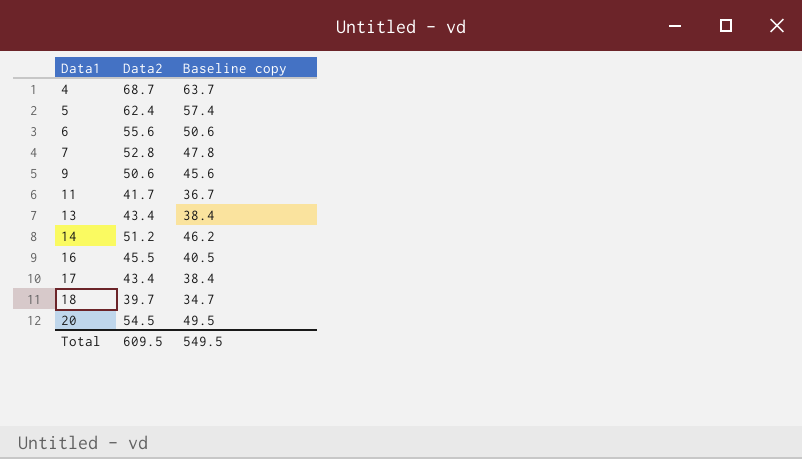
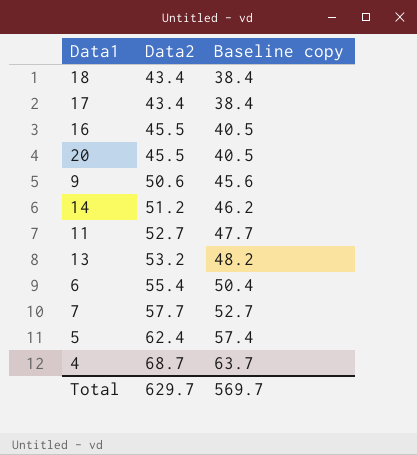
row order: Data1 ascending -> Data2 ascending
18 | Data2: 39.7 -> 43.4
18 | Baseline copy: 34.7 -> 38.4
20 | Data2: 54.5 -> 45.5
20 | Baseline copy: 49.5 -> 40.5
11 | Data2: 41.7 -> 52.7
11 | Baseline copy: 36.7 -> 47.7
13 | Data2: 43.4 -> 53.2
13 | Baseline copy: 38.4 -> 48.2
6 | Data2: 55.6 -> 55.4
6 | Baseline copy: 50.6 -> 50.4
7 | Data2: 52.8 -> 57.7
7 | Baseline copy: 47.8 -> 52.7
Total | Data2: 609.5 -> 629.7
Total | Baseline copy: 549.5 -> 569.7

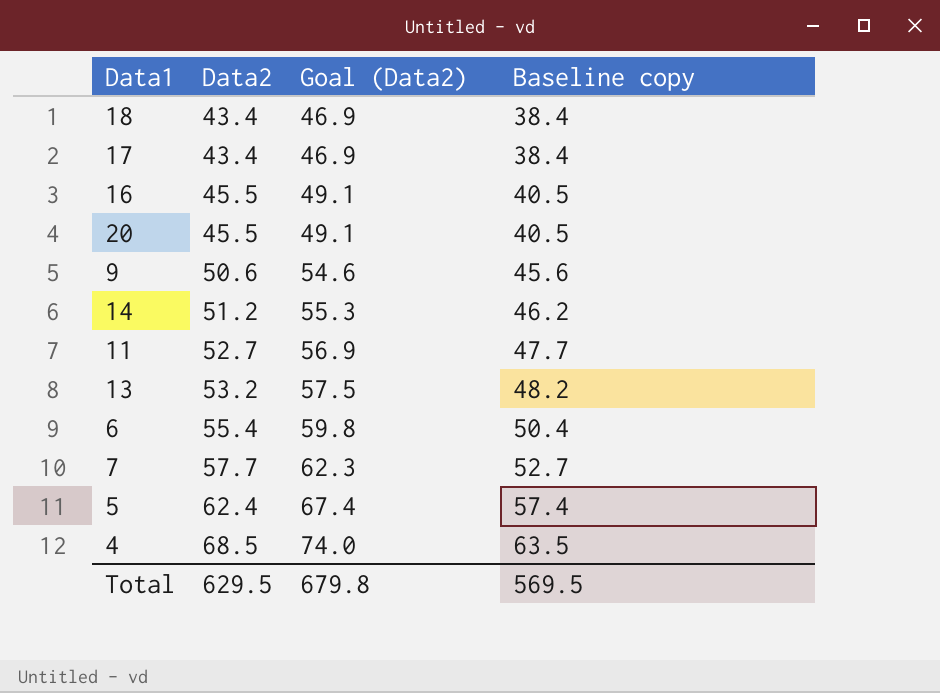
column Goal (Data2) | formula: none -> [Data2] * 1.08
4 | Data2: 68.7 -> 68.5
4 | Baseline copy: 63.7 -> 63.5
Total | Data2: 629.7 -> 629.5
Total | Baseline copy: 569.7 -> 569.5

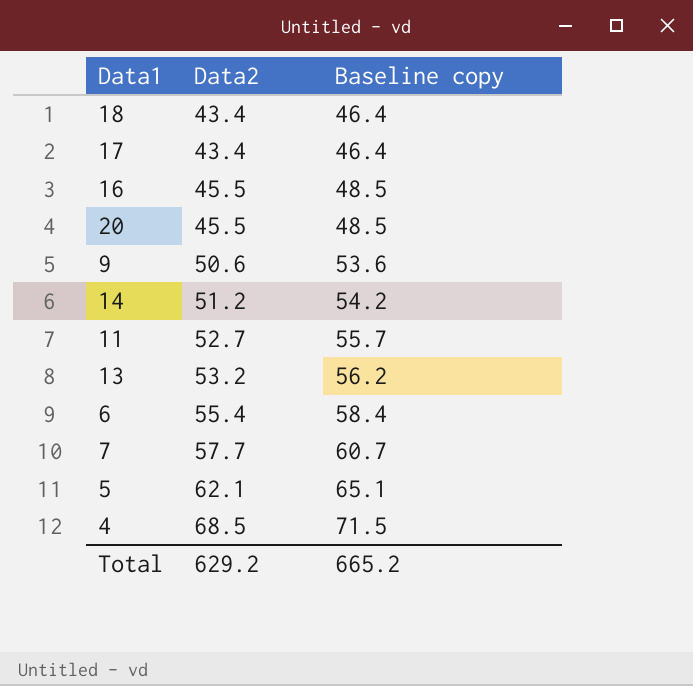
column Goal (Data2) | formula: [Data2] * 1.08 -> none
column Baseline copy | formula: [Data2] - 5 -> [Data2] + 3
5 | Data2: 62.4 -> 62.1
Total | Data2: 629.5 -> 629.2
Total | Baseline copy: 569.5 -> 665.2

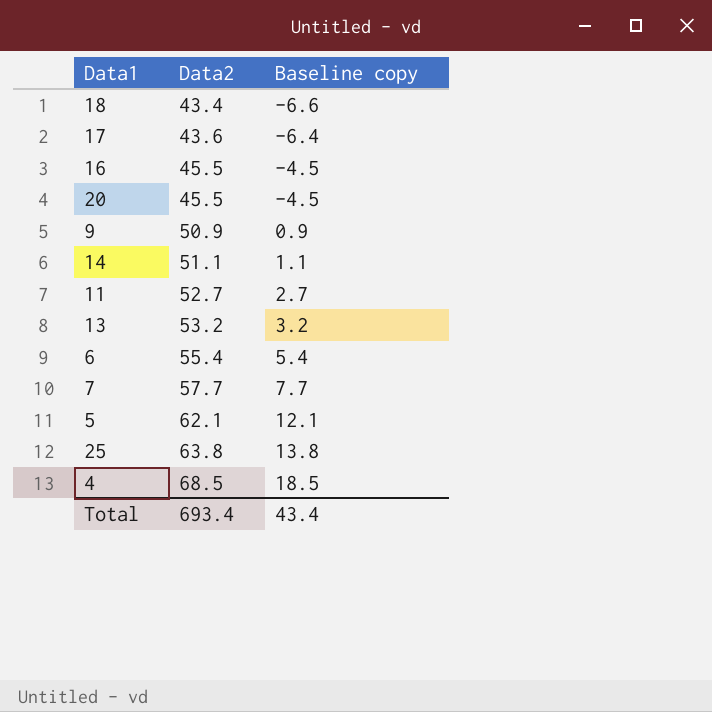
column Baseline copy | formula: [Data2] + 3 -> [Data2] - 50
17 | Data2: 43.4 -> 43.6
9 | Data2: 50.6 -> 50.9
14 | Data2: 51.2 -> 51.1
row 25: none -> 63.8 | 13.8
Total | Data2: 629.2 -> 693.4
Total | Baseline copy: 665.2 -> 43.4

